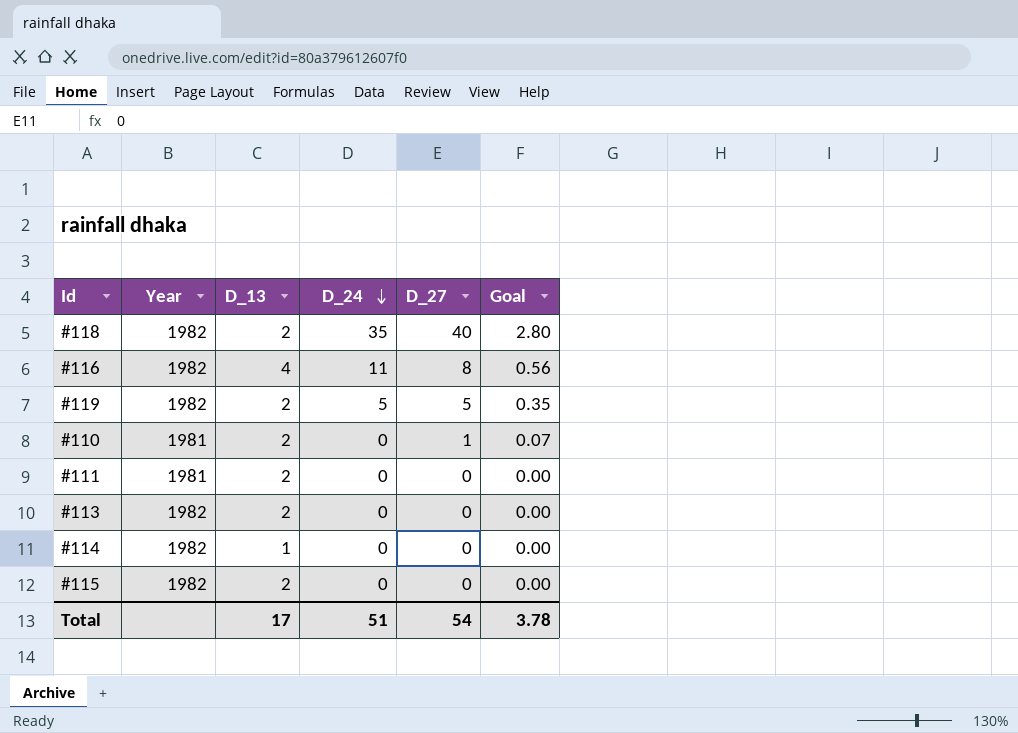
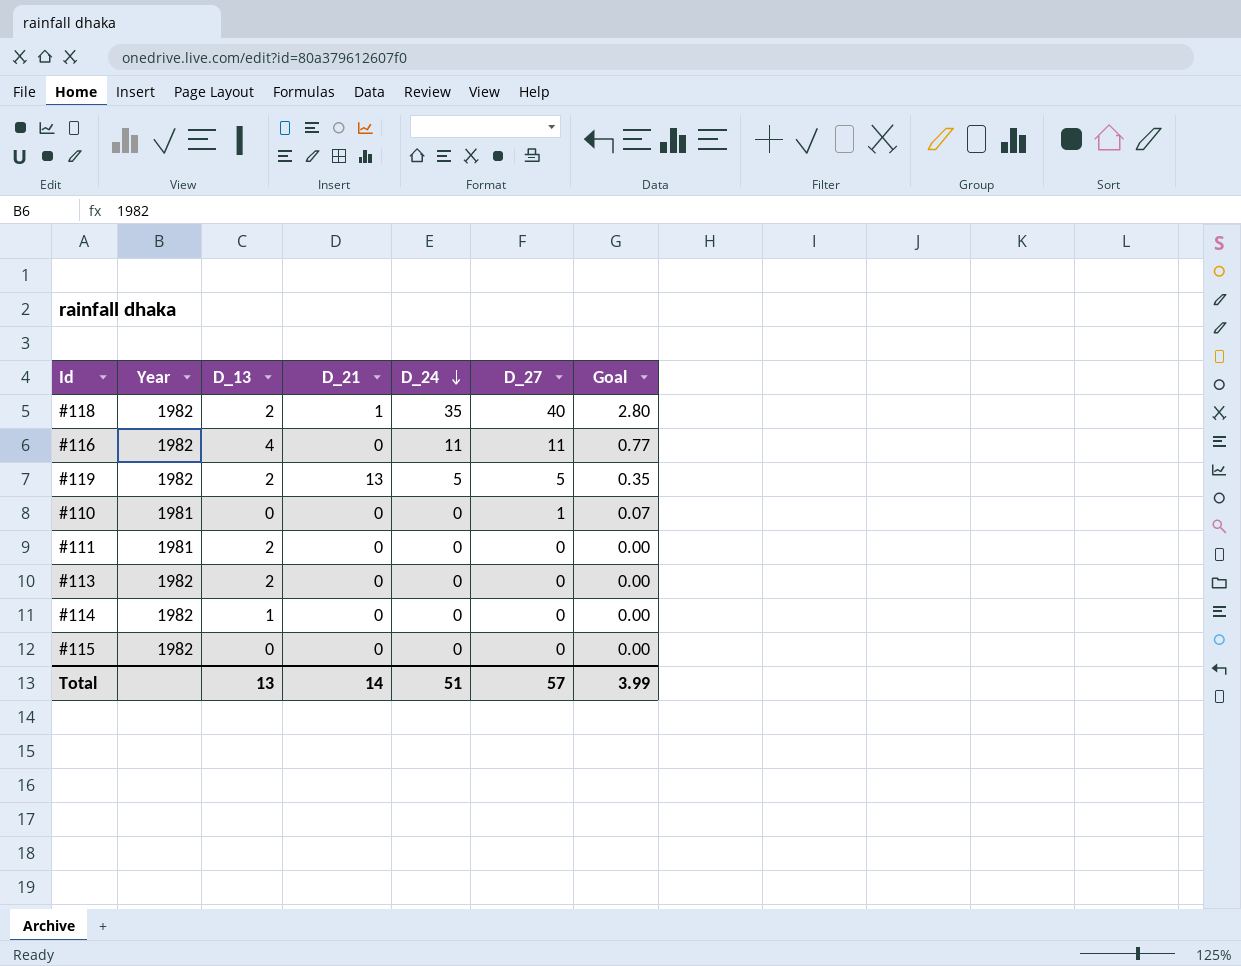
column D_21 | position: none -> 4
#116 | D_27: 8 -> 11
#116 | Goal: 0.56 -> 0.77
#110 | D_13: 2 -> 0
#115 | D_13: 2 -> 0
Total | D_13: 17 -> 13
Total | D_27: 54 -> 57
Total | Goal: 3.78 -> 3.99

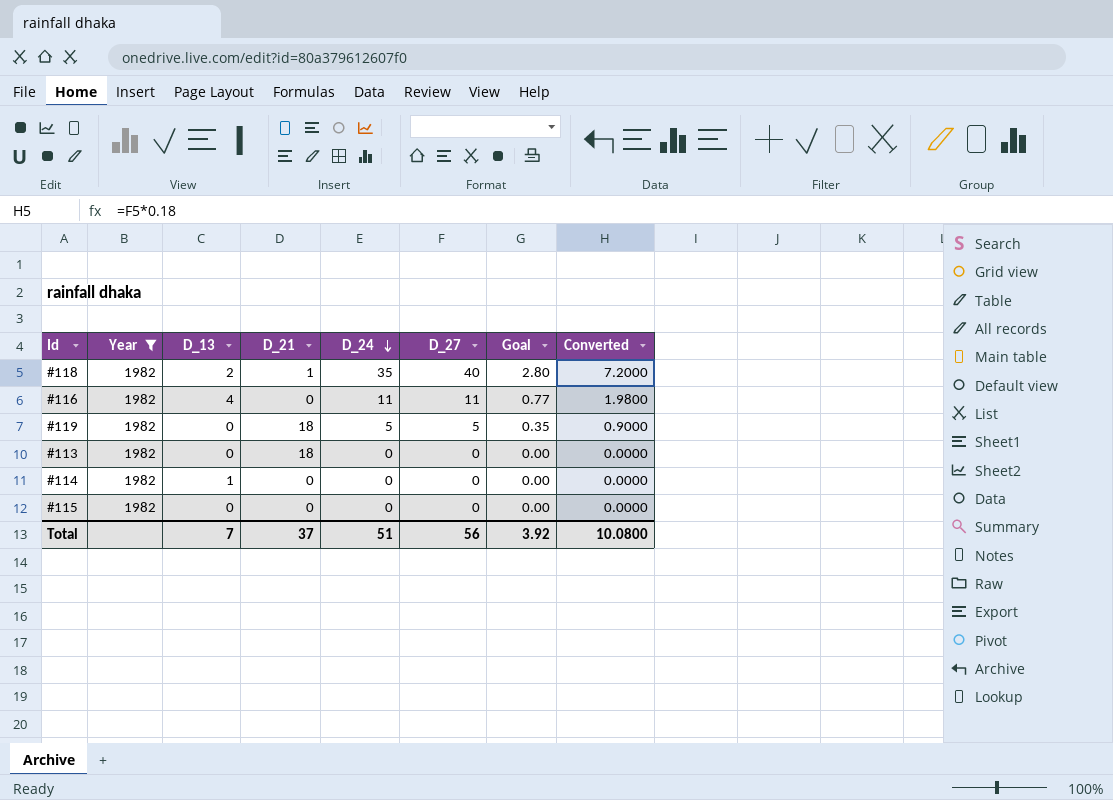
filter: none -> Year = 1982
column Converted | formula: none -> [D_27] * 0.18
#119 | D_13: 2 -> 0
#119 | D_21: 13 -> 18
#113 | D_13: 2 -> 0
#113 | D_21: 0 -> 18
Total | D_13: 13 -> 7
Total | D_21: 14 -> 37
Total | D_27: 57 -> 56
Total | Goal: 3.99 -> 3.92

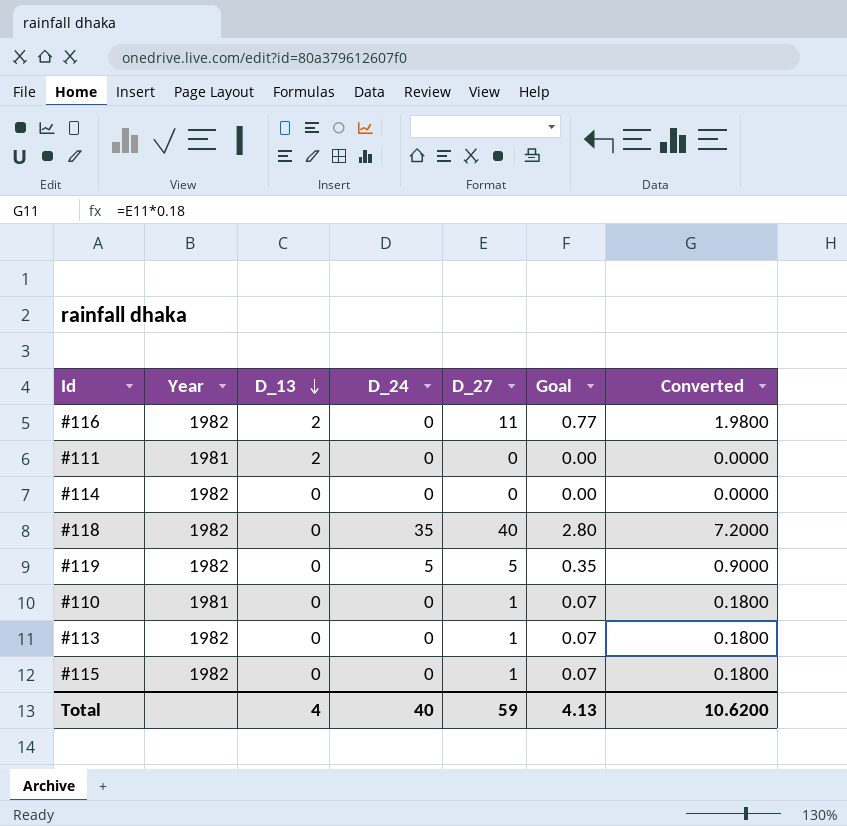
filter: Year = 1982 -> none
row order: D_24 descending -> D_13 descending
column D_21 | position: 4 -> none
#116 | D_13: 4 -> 2
#116 | D_24: 11 -> 0
#114 | D_13: 1 -> 0
#118 | D_13: 2 -> 0
#113 | D_27: 0 -> 1
#113 | Goal: 0.00 -> 0.07
#113 | Converted: 0.0000 -> 0.1800
#115 | D_27: 0 -> 1
#115 | Goal: 0.00 -> 0.07
#115 | Converted: 0.0000 -> 0.1800
Total | D_13: 7 -> 4
Total | D_24: 51 -> 40
Total | D_27: 56 -> 59
Total | Goal: 3.92 -> 4.13
Total | Converted: 10.0800 -> 10.6200

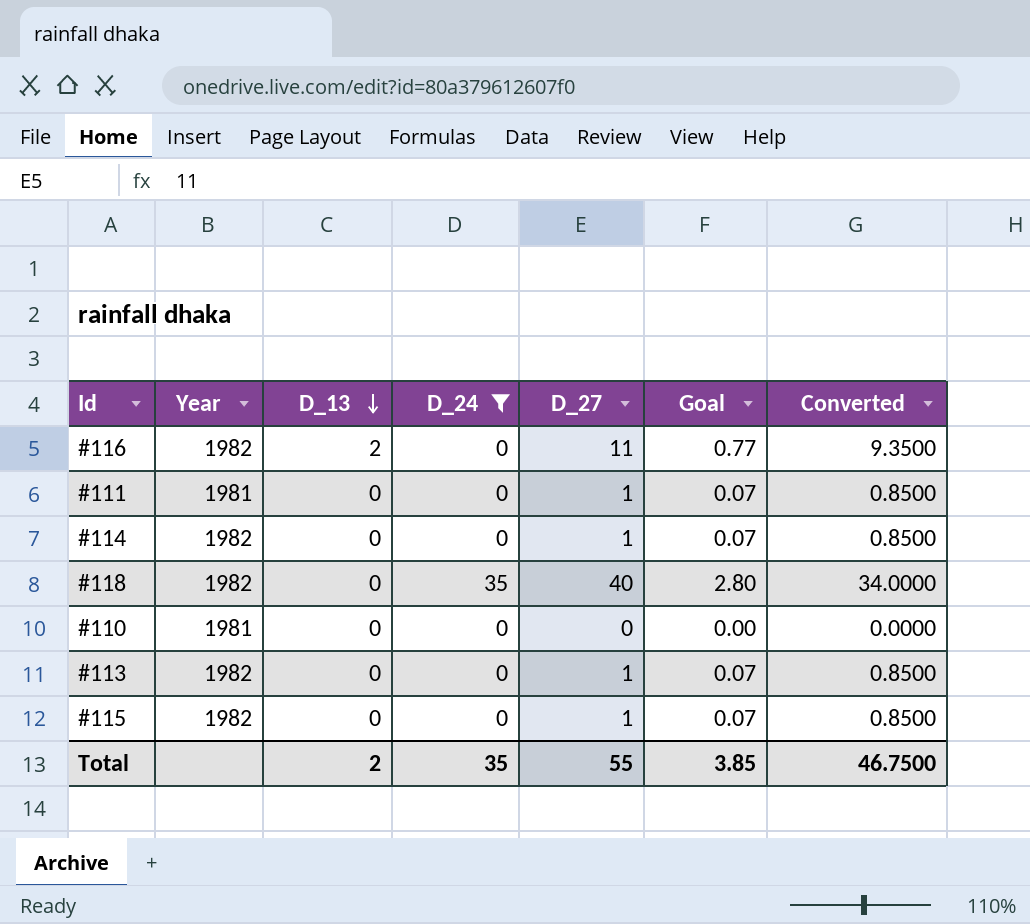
filter: none -> D_24 != 5
column Converted | formula: [D_27] * 0.18 -> [D_27] * 0.85
#111 | D_13: 2 -> 0
#111 | D_27: 0 -> 1
#111 | Goal: 0.00 -> 0.07
#114 | D_27: 0 -> 1
#114 | Goal: 0.00 -> 0.07
#110 | D_27: 1 -> 0
#110 | Goal: 0.07 -> 0.00
Total | D_13: 4 -> 2
Total | D_24: 40 -> 35
Total | D_27: 59 -> 55
Total | Goal: 4.13 -> 3.85
Total | Converted: 10.6200 -> 46.7500

